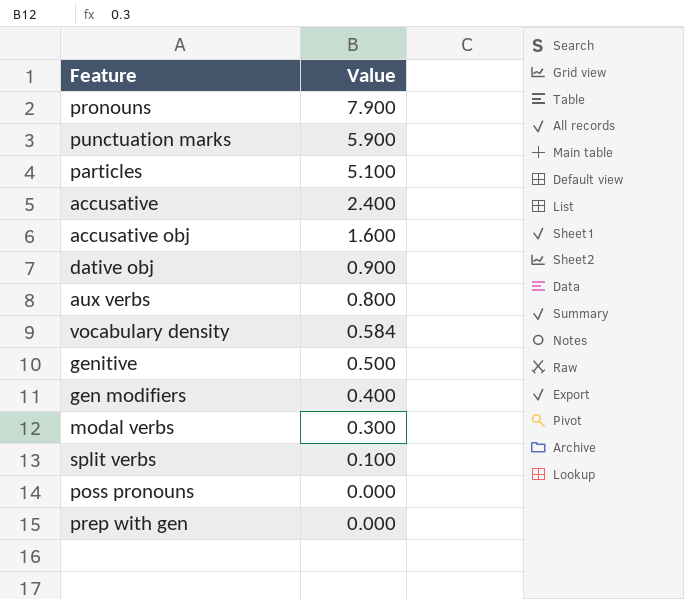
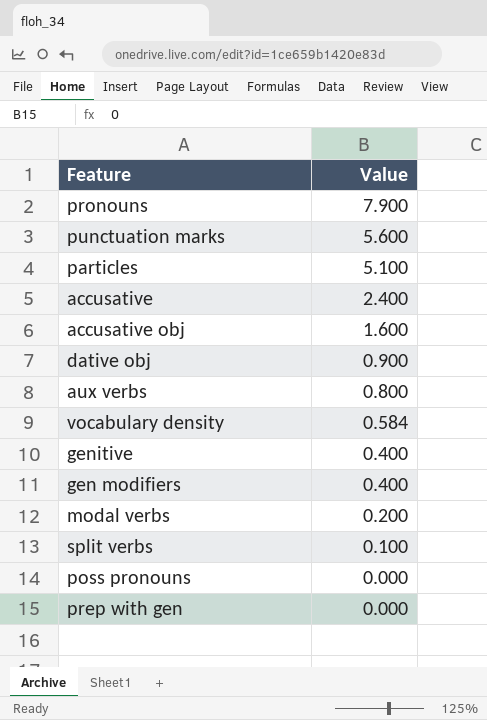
punctuation marks | Value: 5.900 -> 5.600
genitive | Value: 0.500 -> 0.400
modal verbs | Value: 0.300 -> 0.200

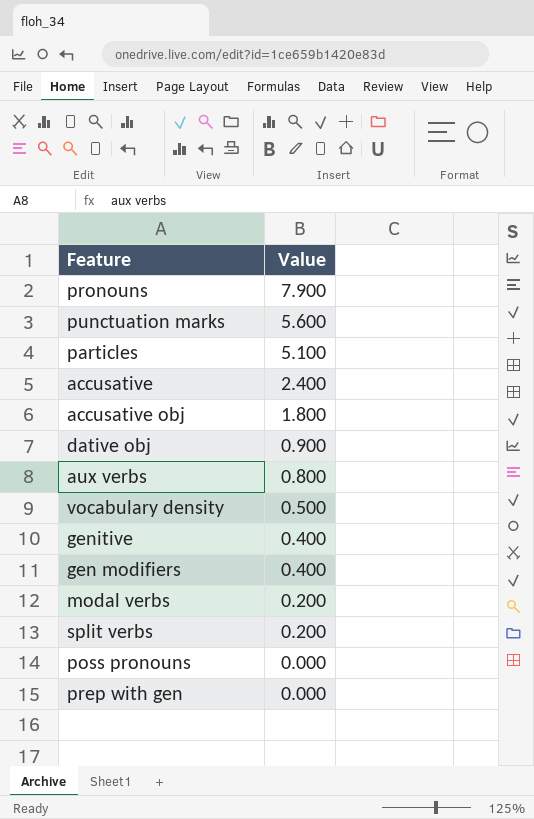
accusative obj | Value: 1.600 -> 1.800
vocabulary density | Value: 0.584 -> 0.500
split verbs | Value: 0.100 -> 0.200

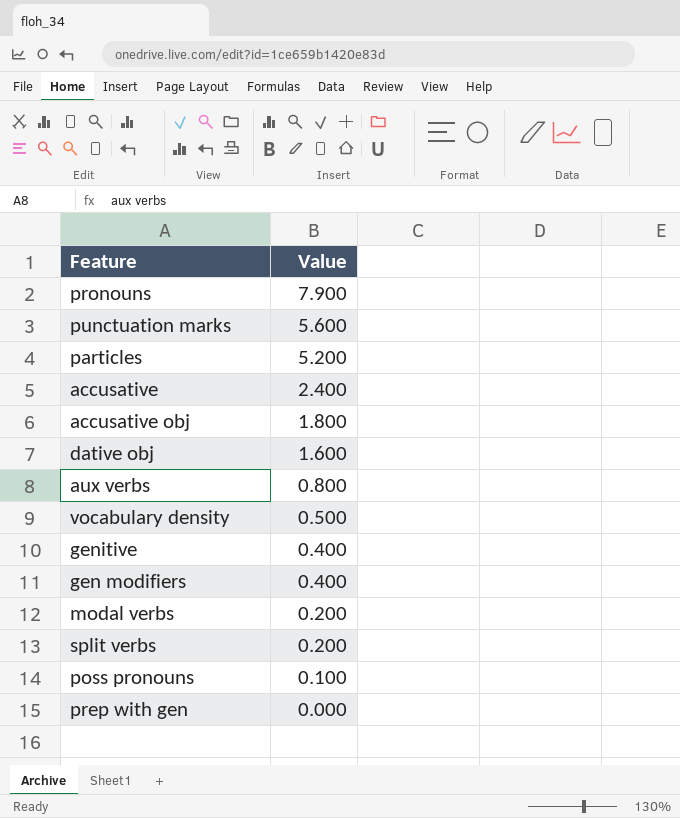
particles | Value: 5.100 -> 5.200
dative obj | Value: 0.900 -> 1.600
poss pronouns | Value: 0.000 -> 0.100

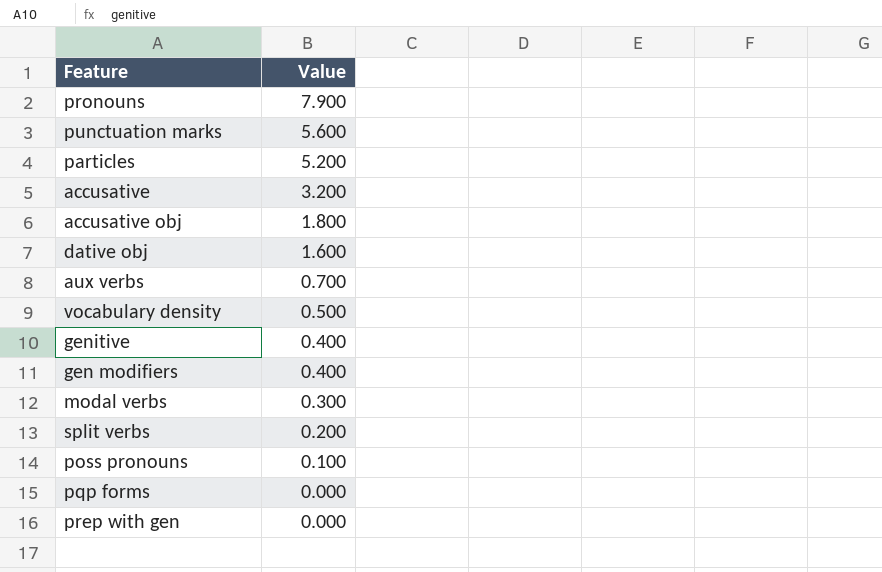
accusative | Value: 2.400 -> 3.200
aux verbs | Value: 0.800 -> 0.700
modal verbs | Value: 0.200 -> 0.300
row pqp forms: none -> 0.000

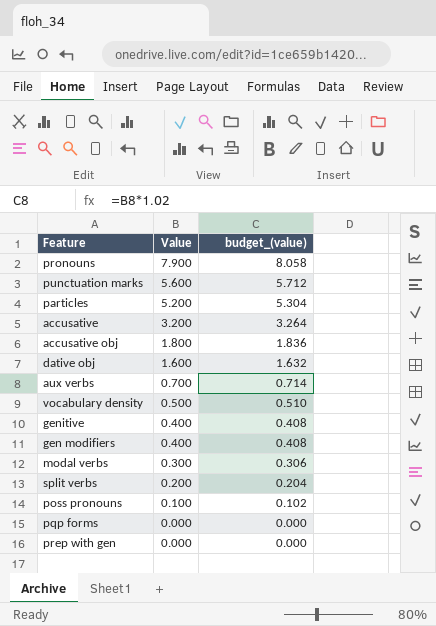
column budget_(value) | formula: none -> [Value] * 1.02

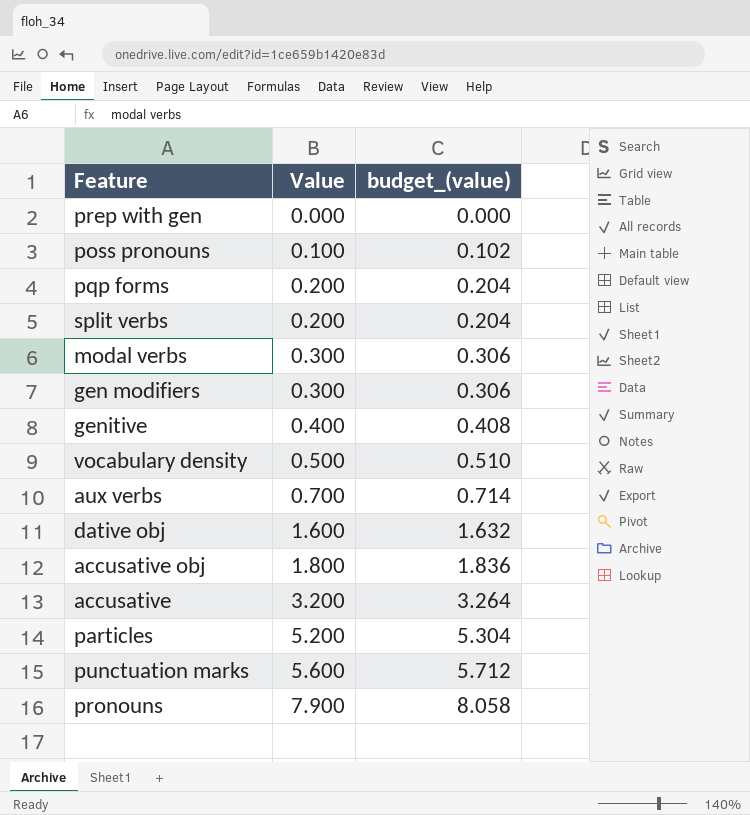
row order: Value descending -> Value ascending
pqp forms | Value: 0.000 -> 0.200
pqp forms | budget_(value): 0.000 -> 0.204
gen modifiers | Value: 0.400 -> 0.300
gen modifiers | budget_(value): 0.408 -> 0.306

